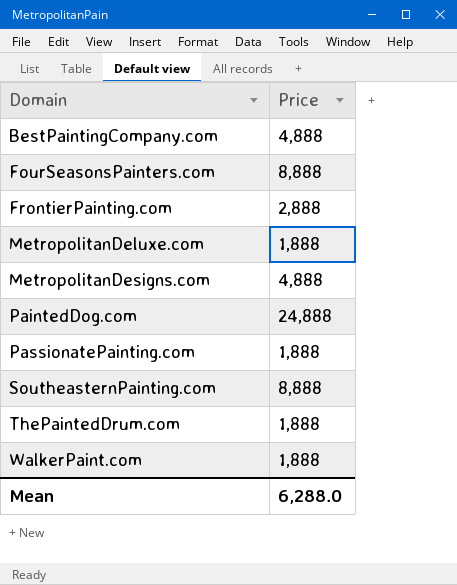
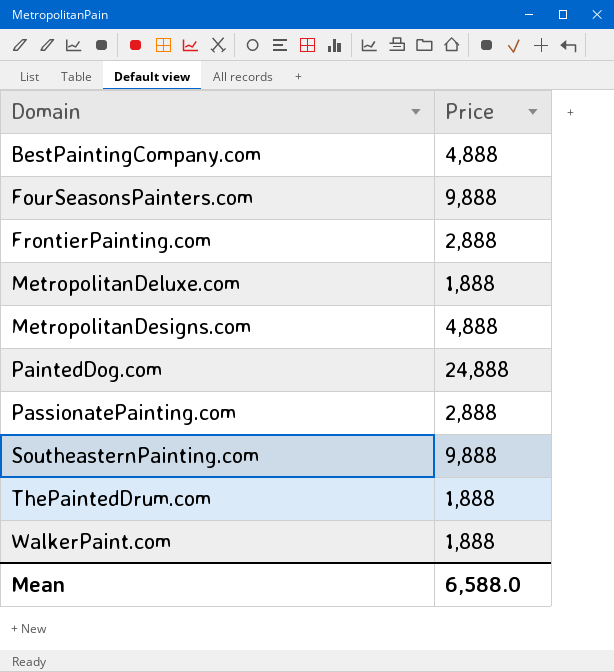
FourSeasonsPainters.com | Price: 8,888 -> 9,888
PassionatePainting.com | Price: 1,888 -> 2,888
SoutheasternPainting.com | Price: 8,888 -> 9,888
Mean | Price: 6,288.0 -> 6,588.0

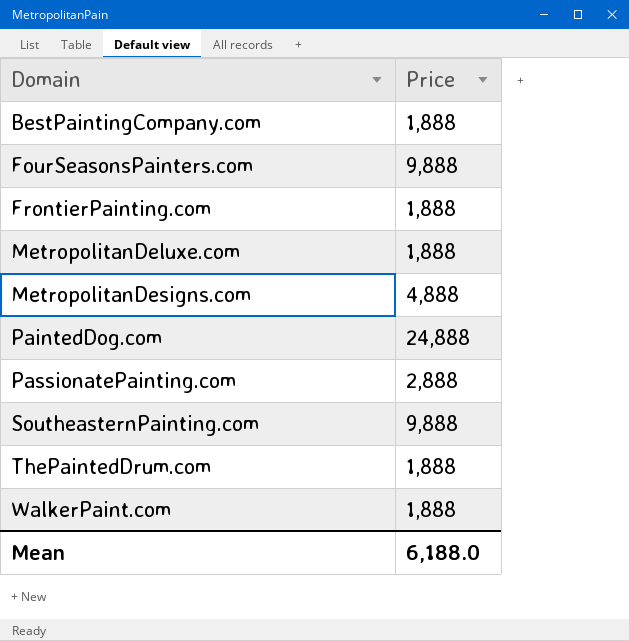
BestPaintingCompany.com | Price: 4,888 -> 1,888
FrontierPainting.com | Price: 2,888 -> 1,888
Mean | Price: 6,588.0 -> 6,188.0

